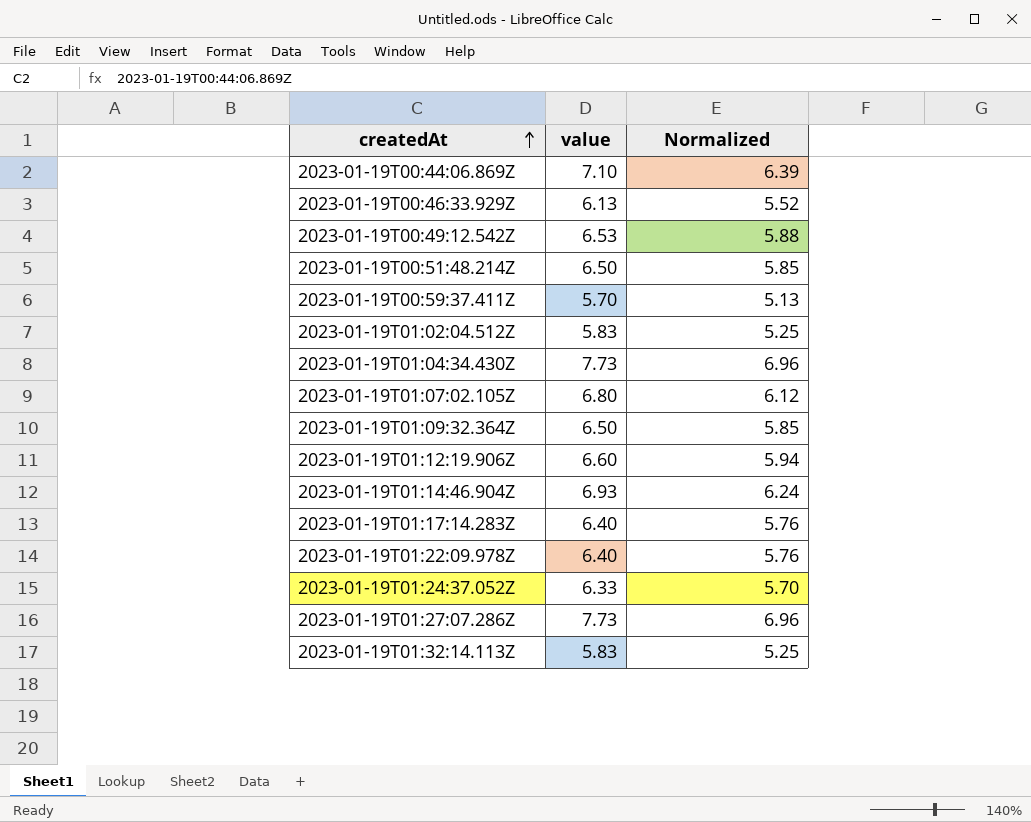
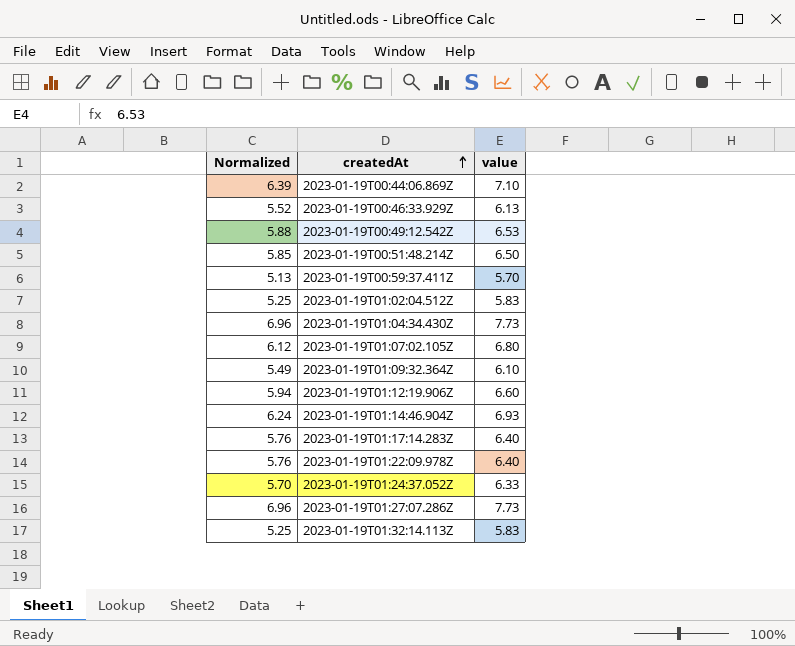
column Normalized | position: 3 -> 1
2023-01-19T01:09:32.364Z | Normalized: 5.85 -> 5.49
2023-01-19T01:09:32.364Z | value: 6.50 -> 6.10

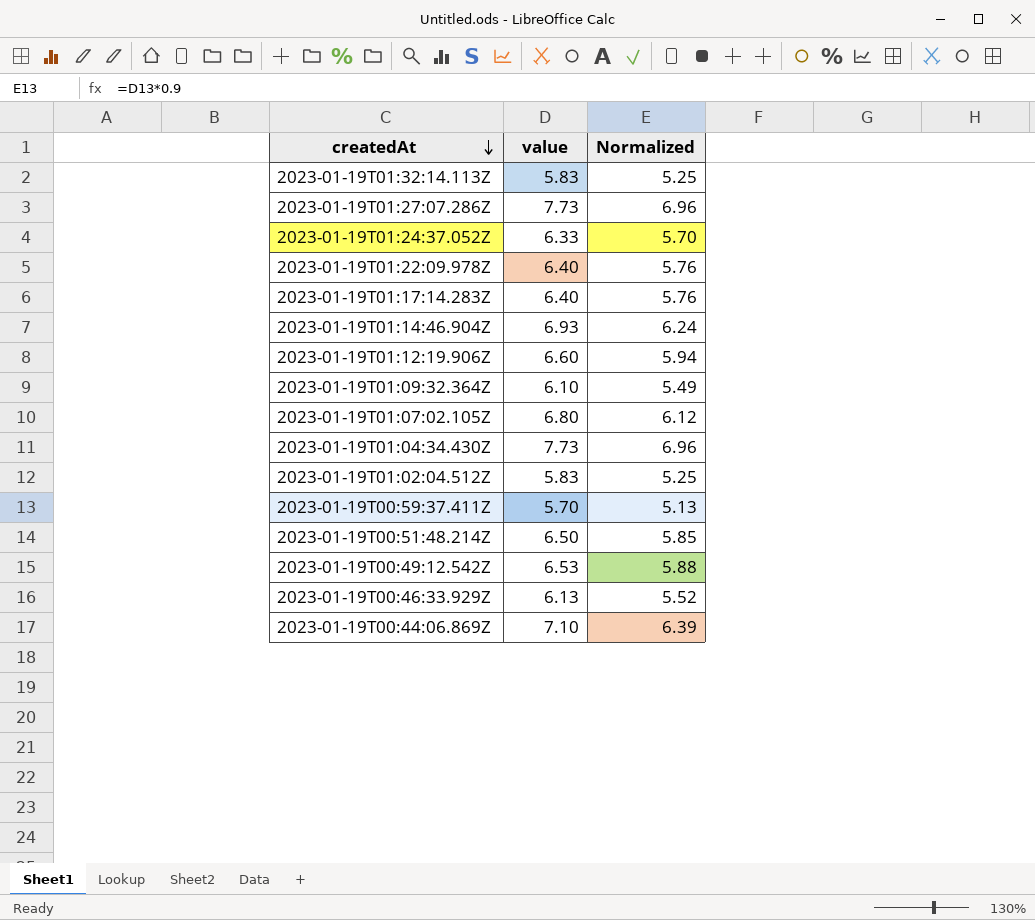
row order: createdAt ascending -> createdAt descending
column Normalized | position: 1 -> 3

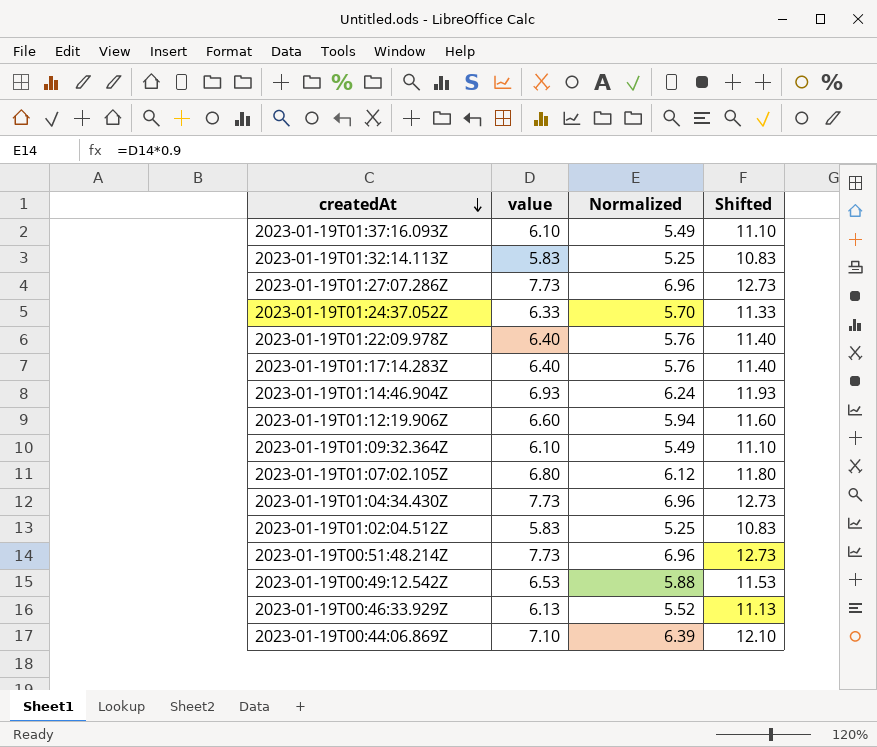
column Shifted | formula: none -> [value] + 5
row 2023-01-19T00:59:37.411Z: 5.70 | 5.13 -> none
row 2023-01-19T01:37:16.093Z: none -> 6.10 | 5.49 | 11.10
2023-01-19T00:51:48.214Z | value: 6.50 -> 7.73
2023-01-19T00:51:48.214Z | Normalized: 5.85 -> 6.96

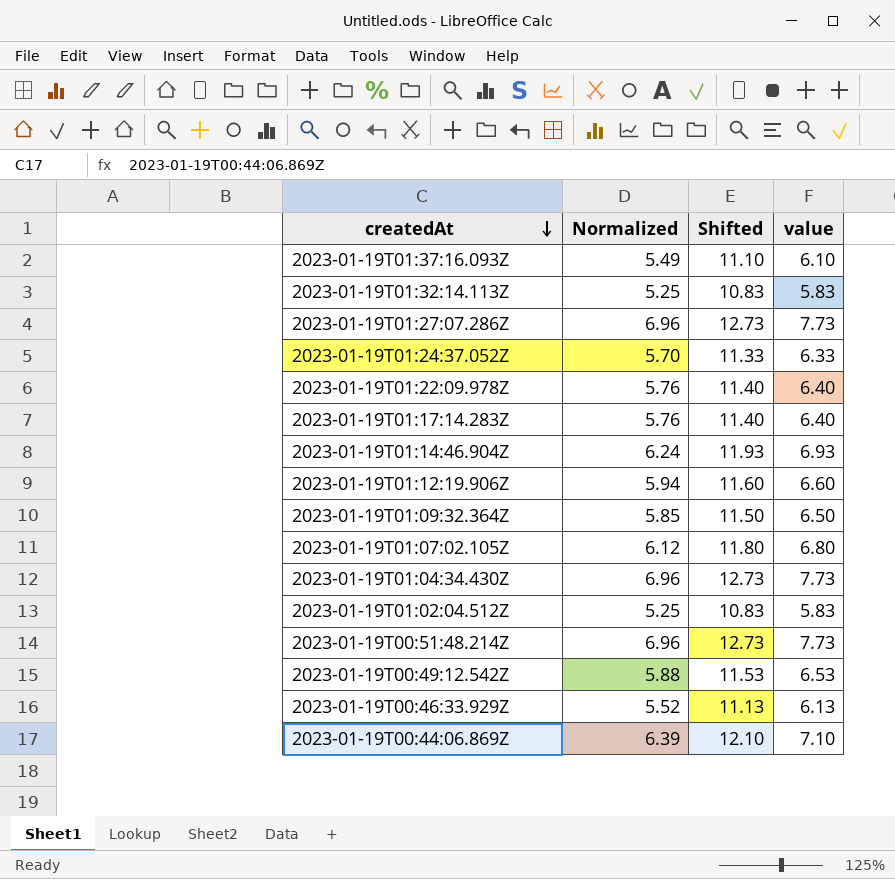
column value | position: 2 -> 4
2023-01-19T01:09:32.364Z | Normalized: 5.49 -> 5.85
2023-01-19T01:09:32.364Z | Shifted: 11.10 -> 11.50
2023-01-19T01:09:32.364Z | value: 6.10 -> 6.50

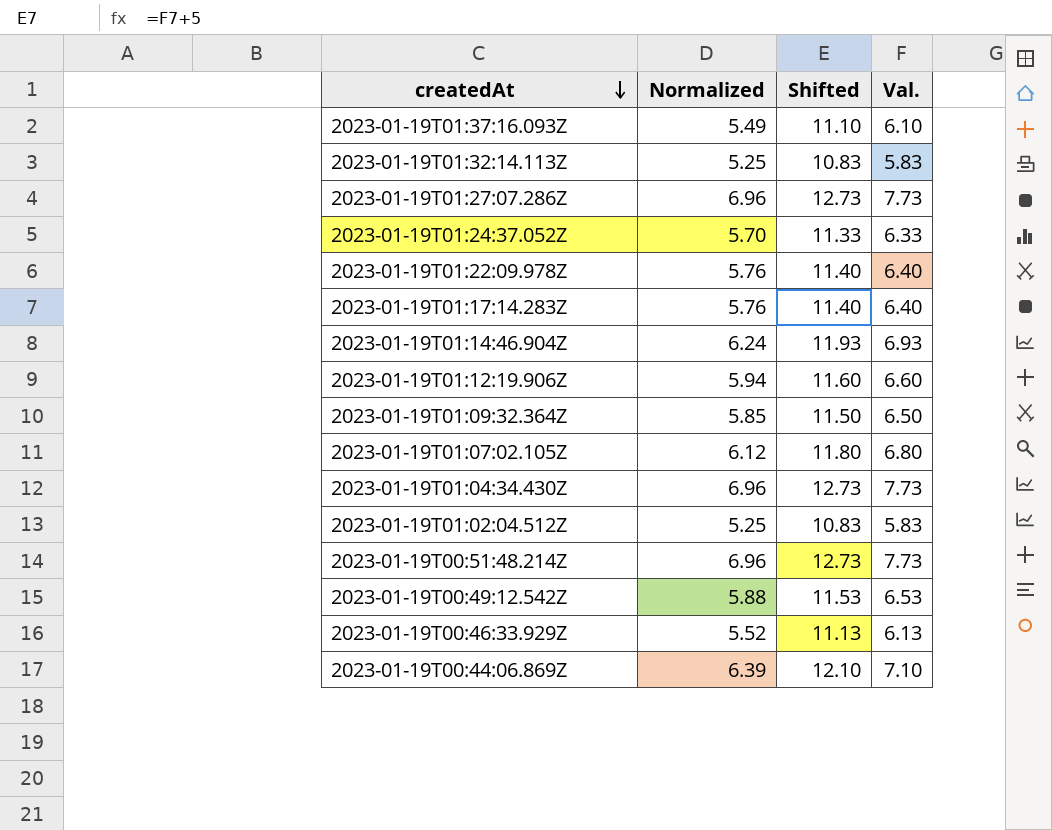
column name: value -> Val.

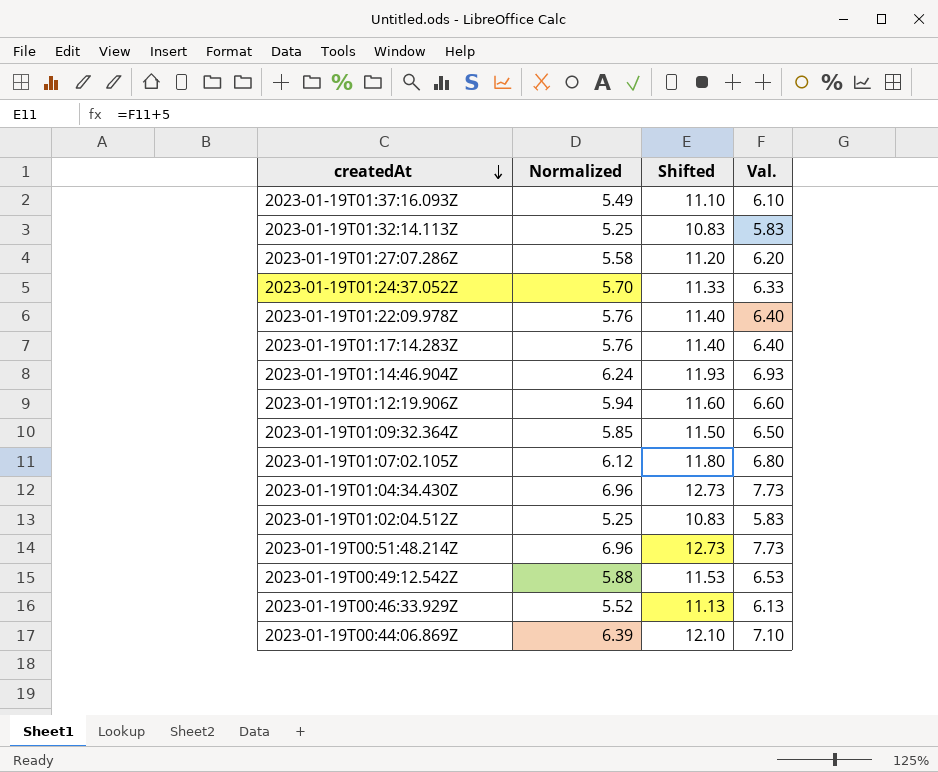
2023-01-19T01:27:07.286Z | Normalized: 6.96 -> 5.58
2023-01-19T01:27:07.286Z | Shifted: 12.73 -> 11.20
2023-01-19T01:27:07.286Z | Val.: 7.73 -> 6.20

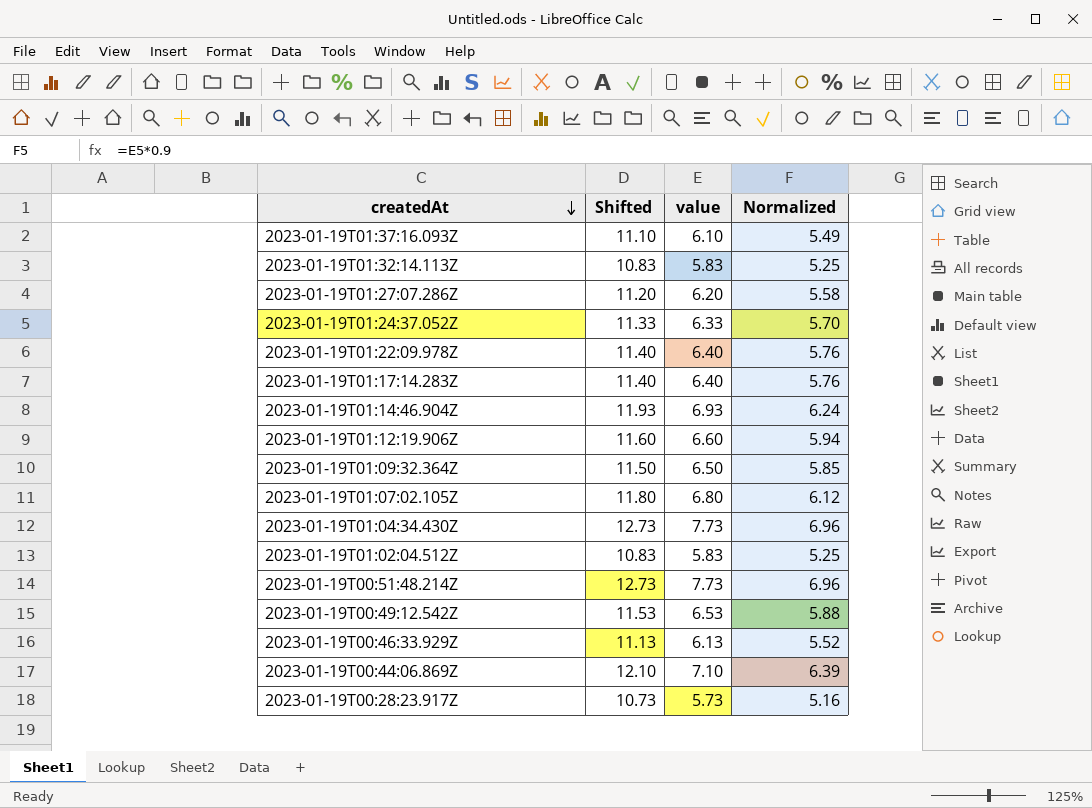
column name: Val. -> value
column Normalized | position: 2 -> 4
row 2023-01-19T00:28:23.917Z: none -> 10.73 | 5.73 | 5.16

